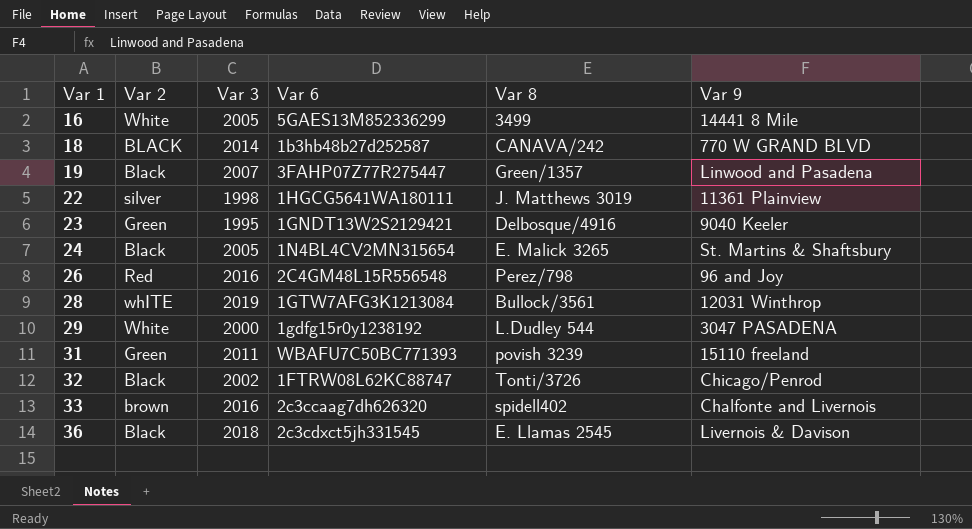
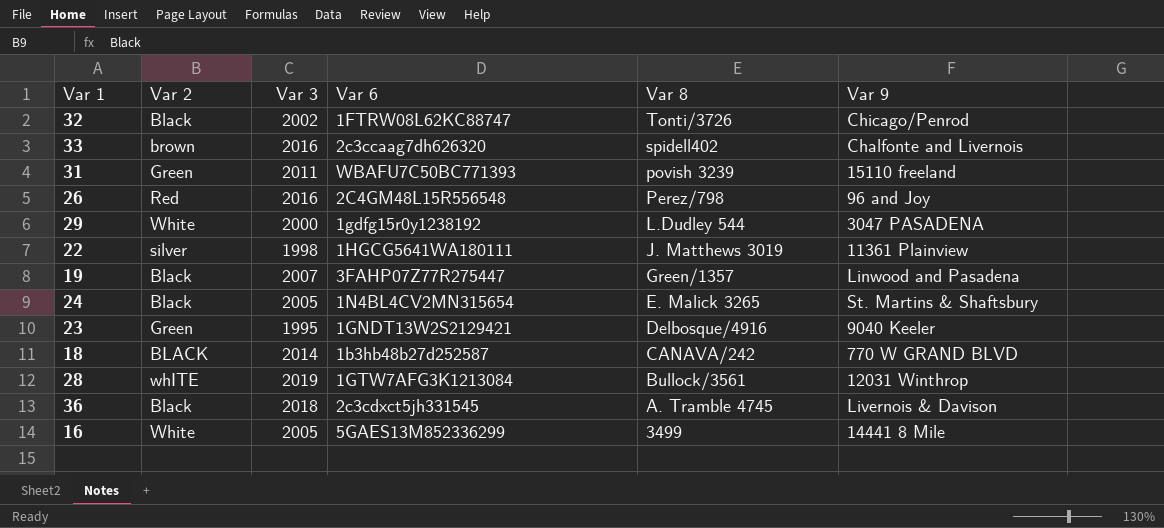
row order: Var 1 ascending -> Var 8 descending
36 | Var 8: E. Llamas 2545 -> A. Tramble 4745

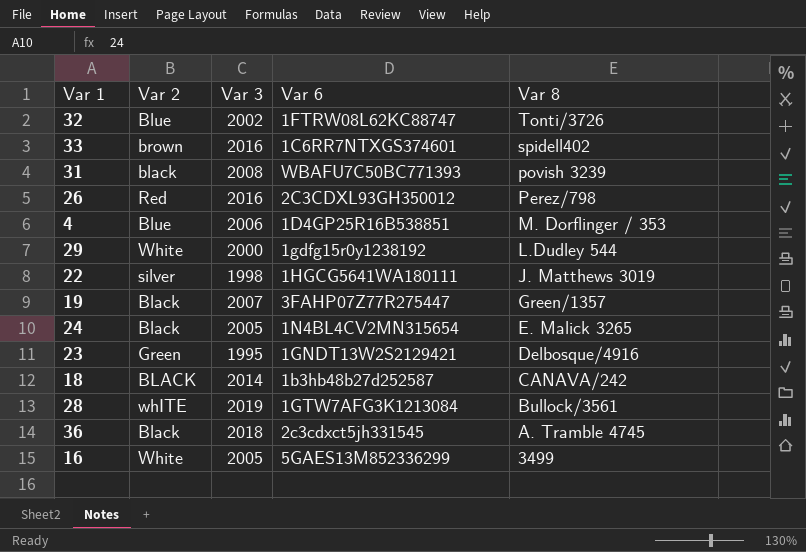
column Var 9 | position: 6 -> none
32 | Var 2: Black -> Blue
33 | Var 6: 2c3ccaag7dh626320 -> 1C6RR7NTXGS374601
31 | Var 2: Green -> black
31 | Var 3: 2011 -> 2008
26 | Var 6: 2C4GM48L15R556548 -> 2C3CDXL93GH350012
row 4: none -> Blue | 2006 | 1D4GP25R16B538851 | M. Dorflinger / 353

